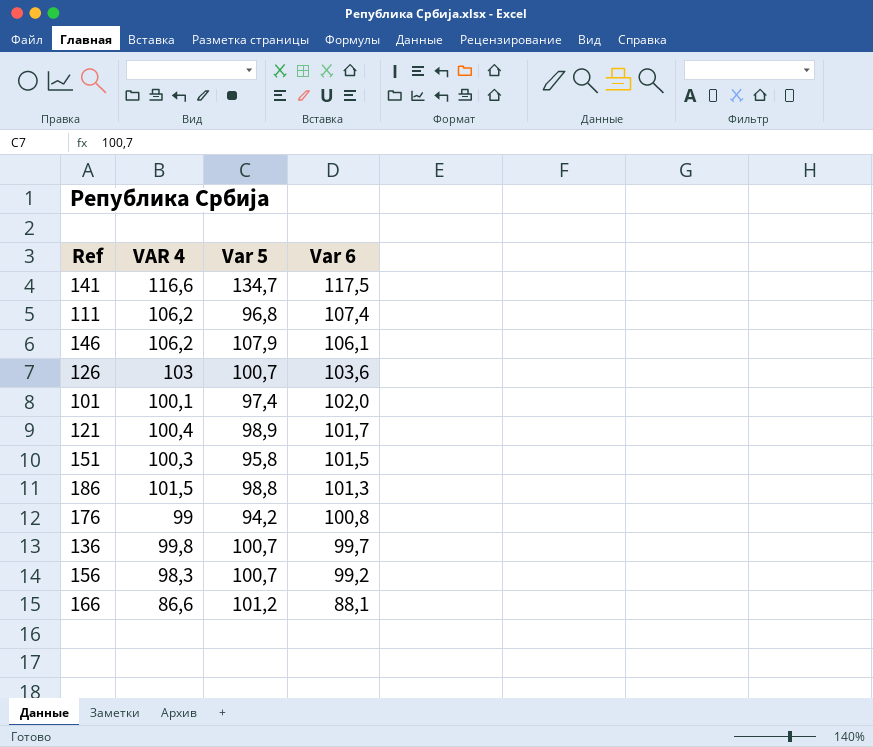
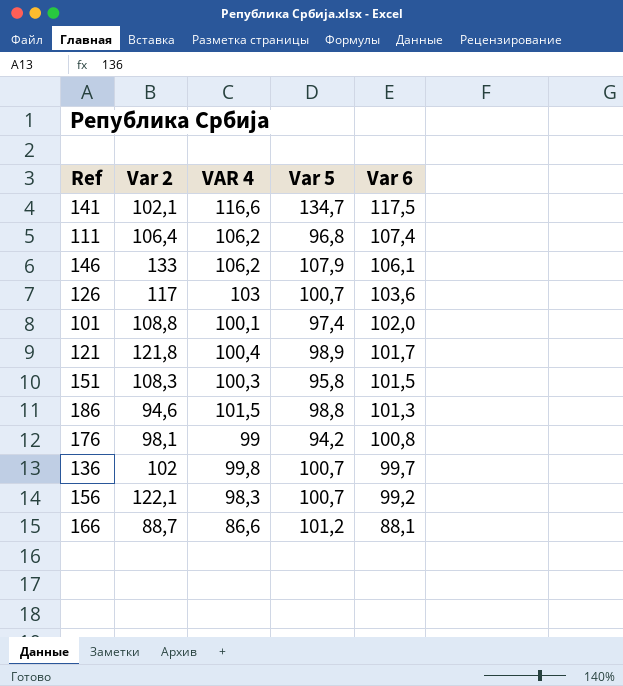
column Var 2 | position: none -> 2

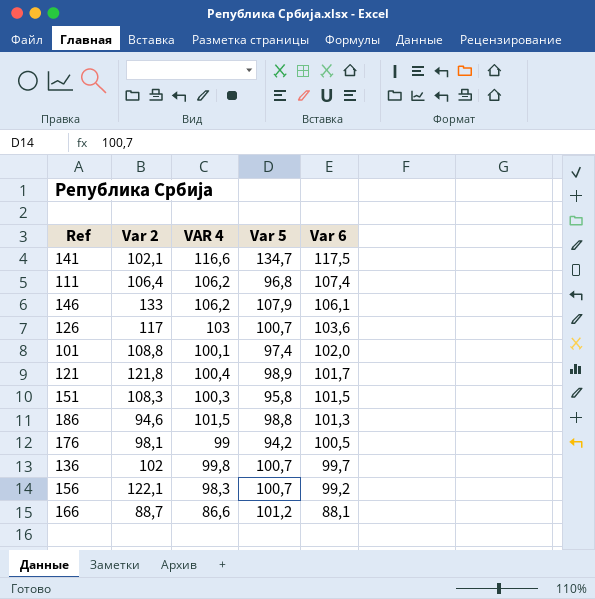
176 | Var 6: 100,8 -> 100,5

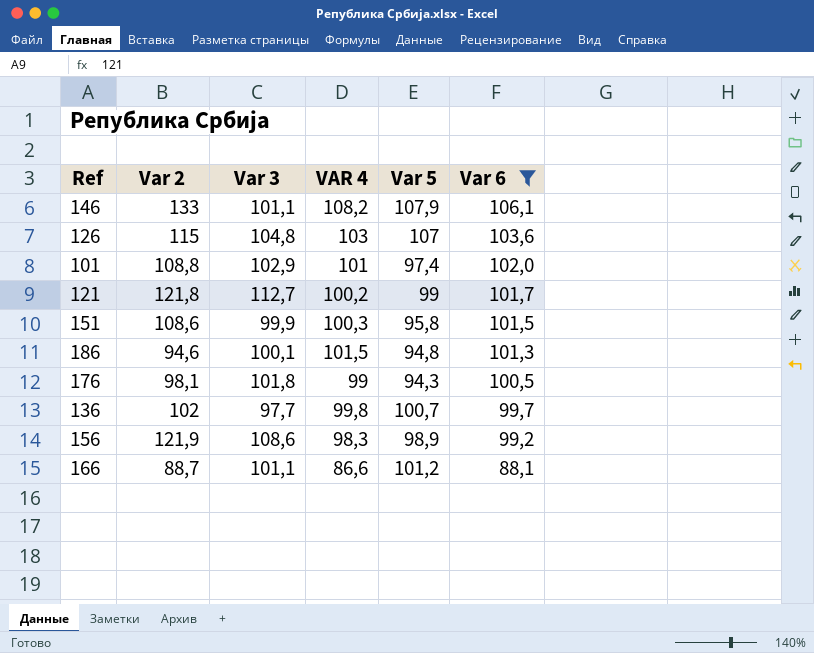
filter: none -> Var 6 <= 106,1
column Var 3 | position: none -> 3
146 | VAR 4: 106,2 -> 108,2
126 | Var 2: 117 -> 115
126 | Var 5: 100,7 -> 107
101 | VAR 4: 100,1 -> 101
121 | VAR 4: 100,4 -> 100,2
121 | Var 5: 98,9 -> 99
151 | Var 2: 108,3 -> 108,6
186 | Var 5: 98,8 -> 94,8
176 | Var 5: 94,2 -> 94,3
156 | Var 2: 122,1 -> 121,9
156 | Var 5: 100,7 -> 98,9

